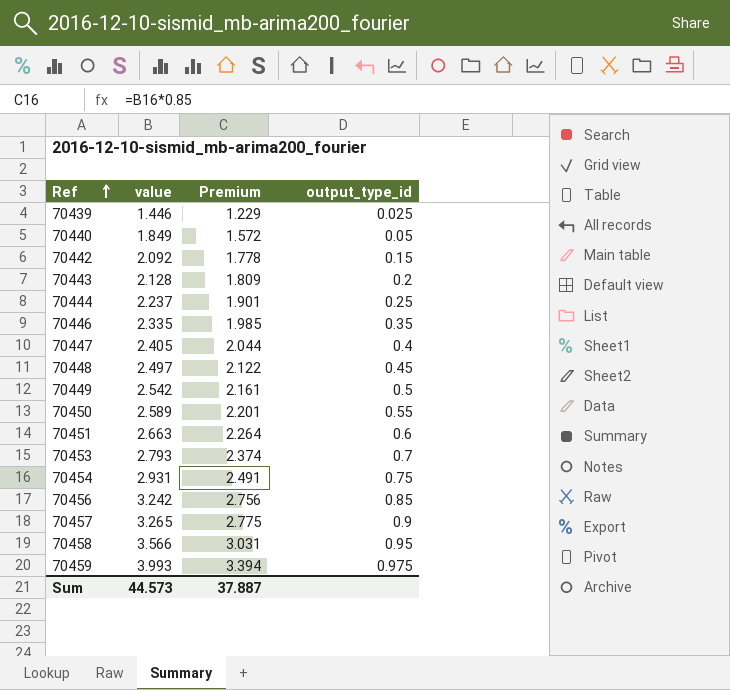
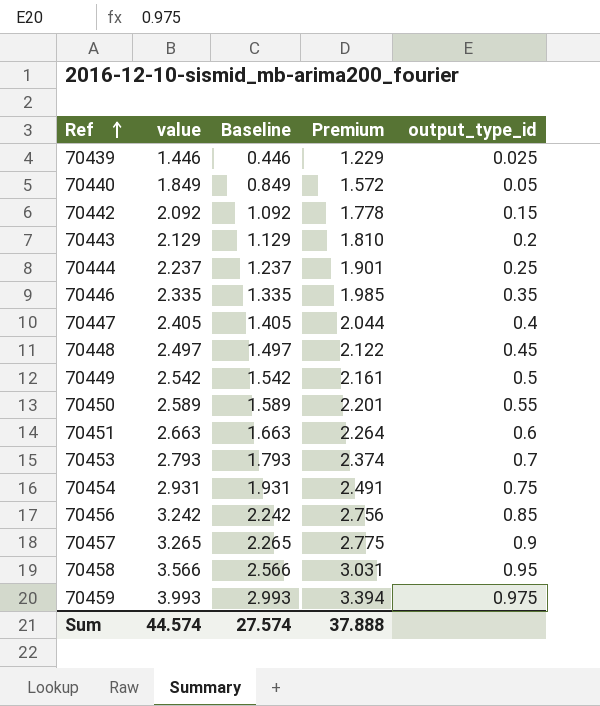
column Baseline | formula: none -> [value] - 1
70443 | value: 2.128 -> 2.129
70443 | Premium: 1.809 -> 1.810
Sum | value: 44.573 -> 44.574
Sum | Premium: 37.887 -> 37.888

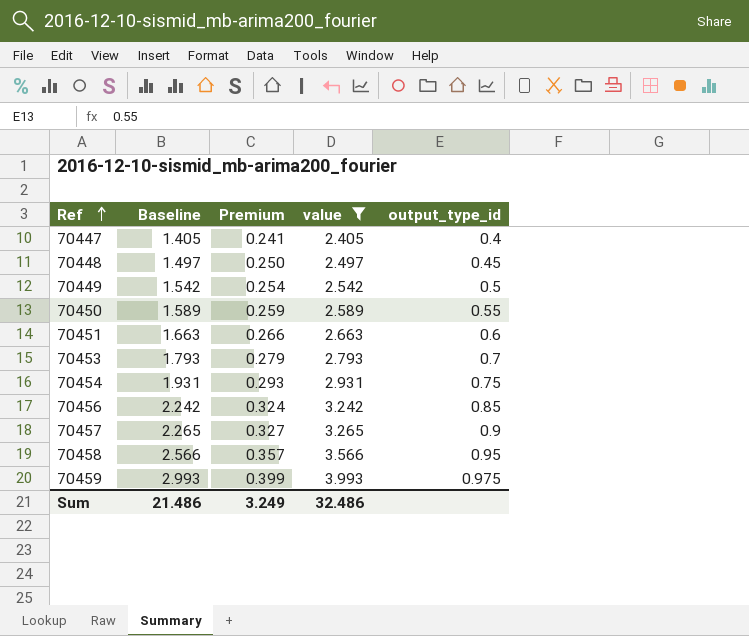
filter: none -> value >= 2.405
column Premium | formula: [value] * 0.85 -> [value] * 0.1
column value | position: 2 -> 4
Sum | Baseline: 27.574 -> 21.486
Sum | Premium: 37.888 -> 3.249
Sum | value: 44.574 -> 32.486

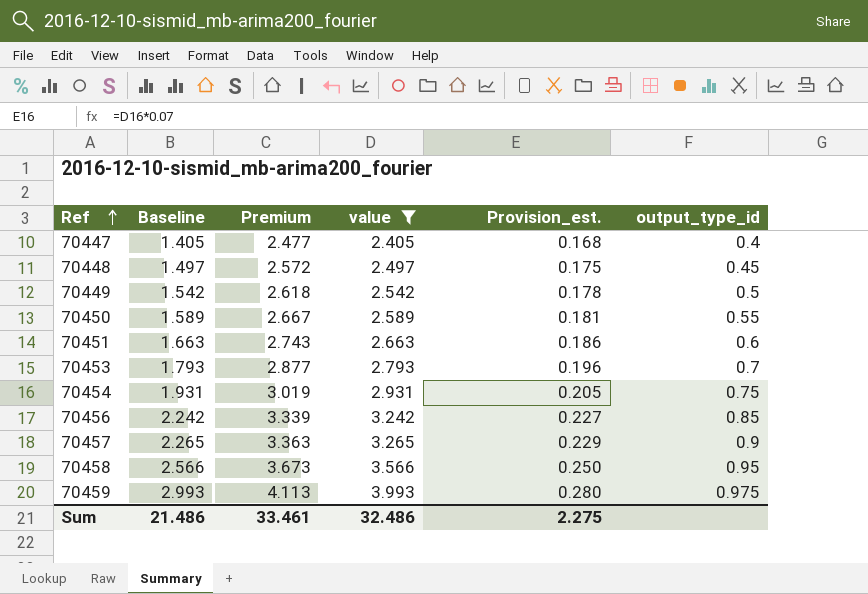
column Premium | formula: [value] * 0.1 -> [value] * 1.03
column Provision_est. | formula: none -> [value] * 0.07
Sum | Premium: 3.249 -> 33.461

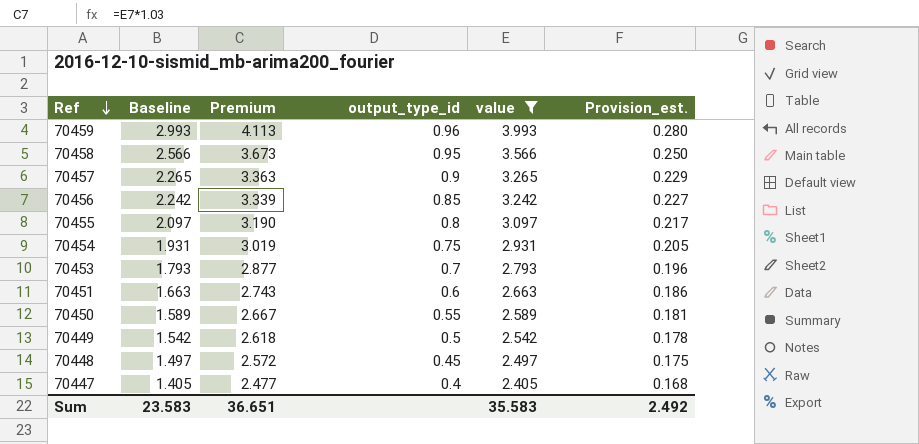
row order: Ref ascending -> Ref descending
column output_type_id | position: 6 -> 4
70459 | output_type_id: 0.975 -> 0.96
row 70455: none -> 2.097 | 3.190 | 0.8 | 3.097 | 0.217
Sum | Baseline: 21.486 -> 23.583
Sum | Premium: 33.461 -> 36.651
Sum | value: 32.486 -> 35.583
Sum | Provision_est.: 2.275 -> 2.492

